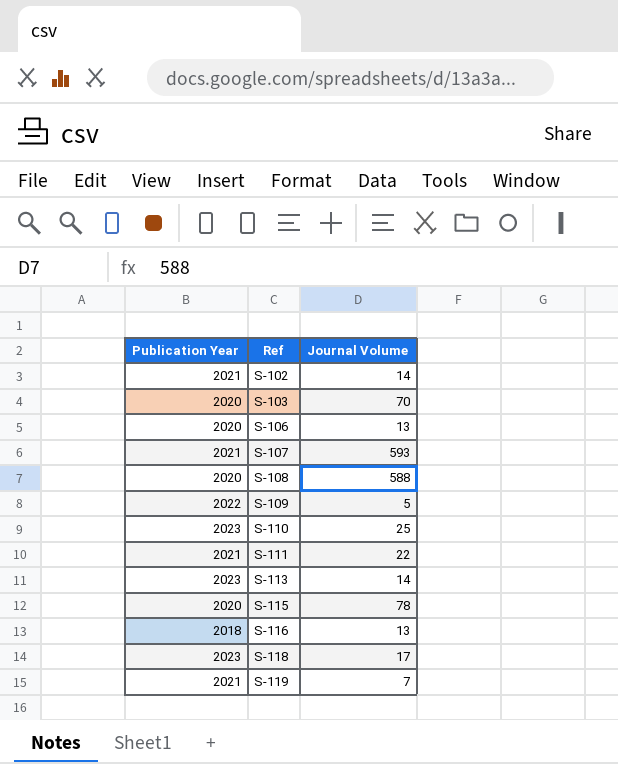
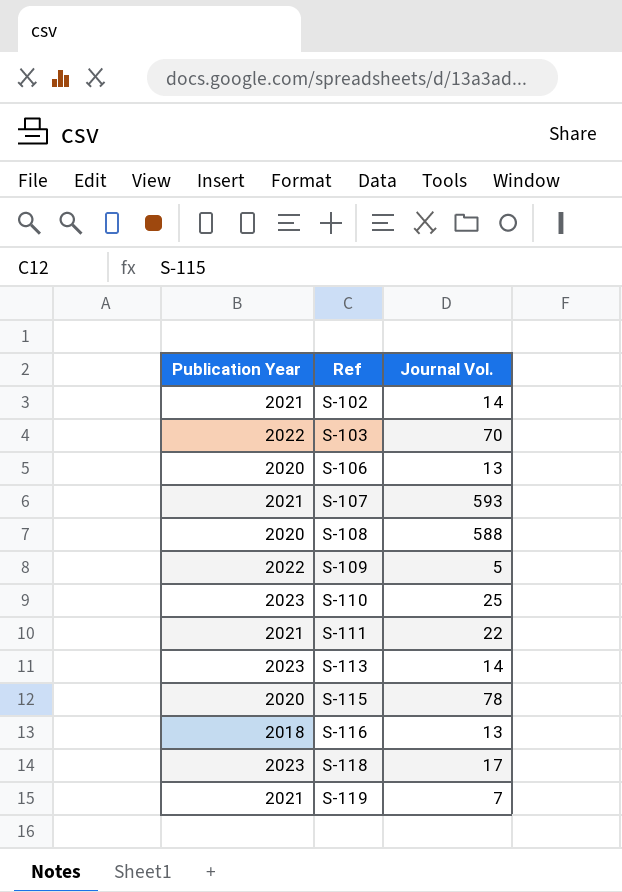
column name: Journal Volume -> Journal Vol.
S-103 | Publication Year: 2020 -> 2022

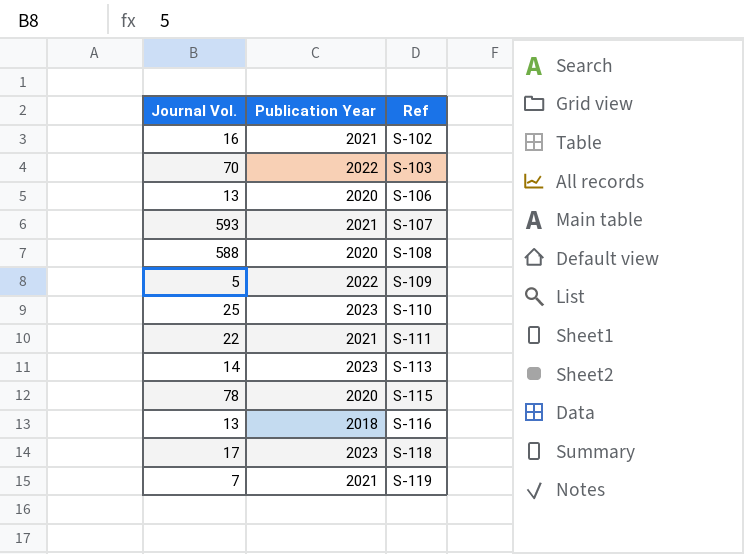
column Journal Vol. | position: 3 -> 1
S-102 | Journal Vol.: 14 -> 16

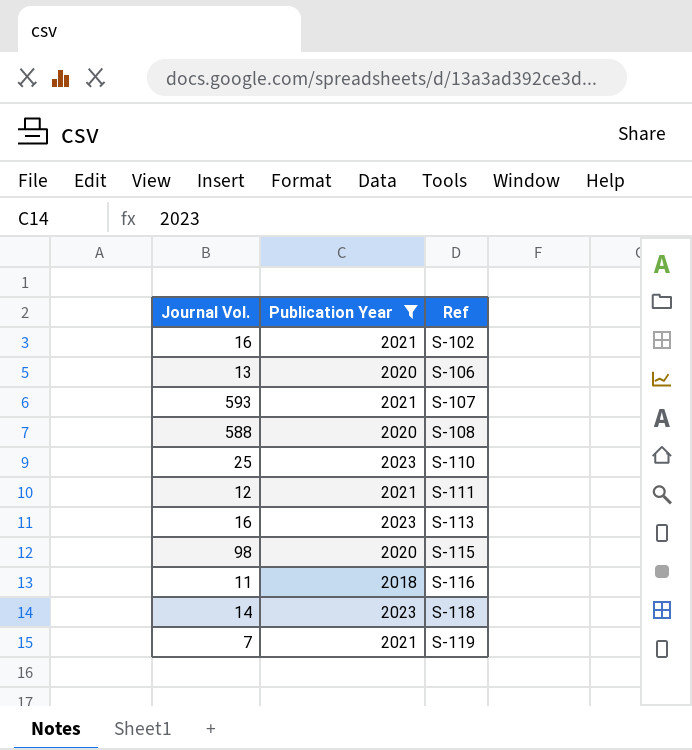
filter: none -> Publication Year != 2022
S-111 | Journal Vol.: 22 -> 12
S-113 | Journal Vol.: 14 -> 16
S-115 | Journal Vol.: 78 -> 98
S-116 | Journal Vol.: 13 -> 11
S-118 | Journal Vol.: 17 -> 14

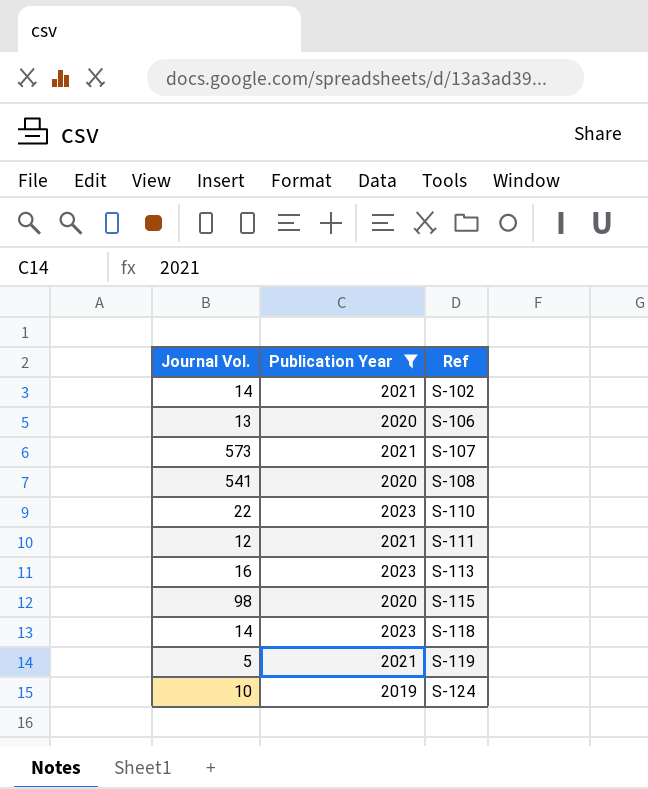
row S-116: 11 | 2018 -> none
S-102 | Journal Vol.: 16 -> 14
S-107 | Journal Vol.: 593 -> 573
S-108 | Journal Vol.: 588 -> 541
S-110 | Journal Vol.: 25 -> 22
S-119 | Journal Vol.: 7 -> 5
row S-124: none -> 10 | 2019

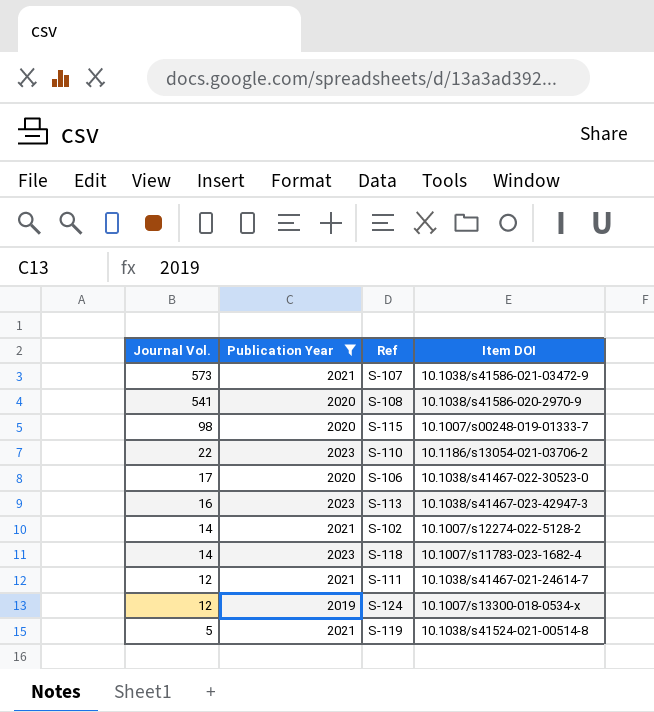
row order: Ref ascending -> Journal Vol. descending
column Item DOI | position: none -> 4
S-106 | Journal Vol.: 13 -> 17
S-124 | Journal Vol.: 10 -> 12

